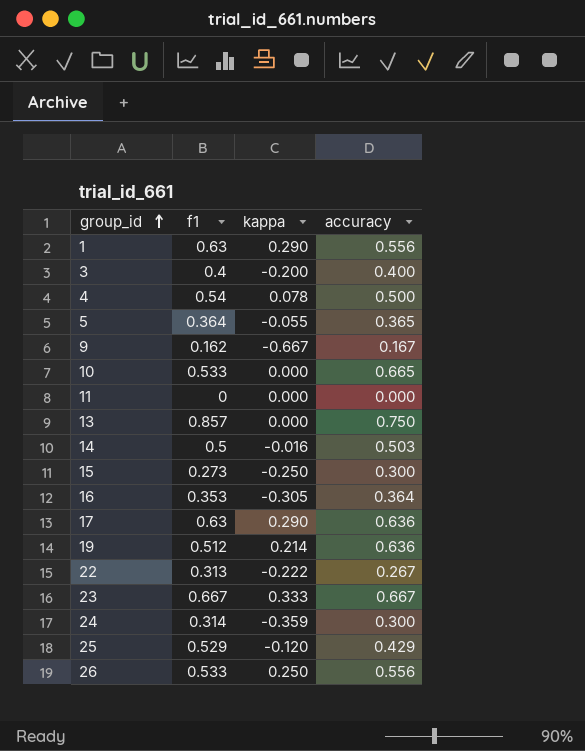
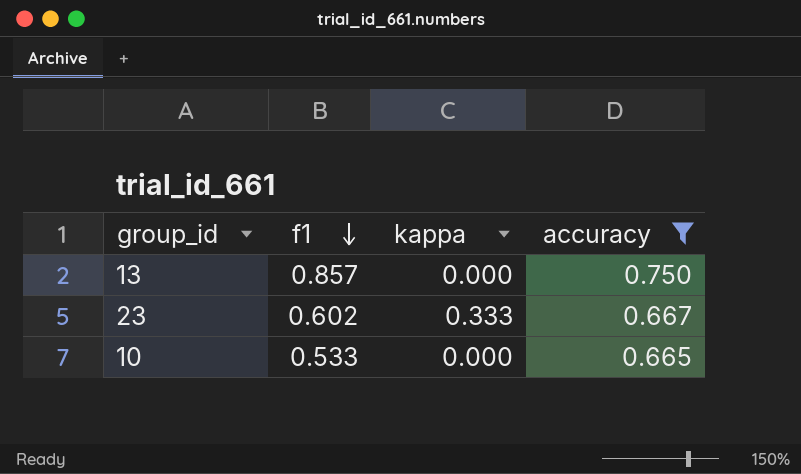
filter: none -> accuracy >= 0.665
row order: group_id ascending -> f1 descending
23 | f1: 0.667 -> 0.602

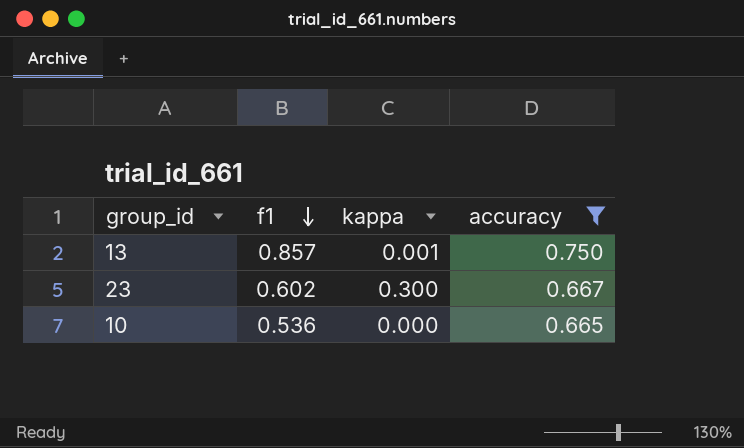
13 | kappa: 0.000 -> 0.001
23 | kappa: 0.333 -> 0.300
10 | f1: 0.533 -> 0.536

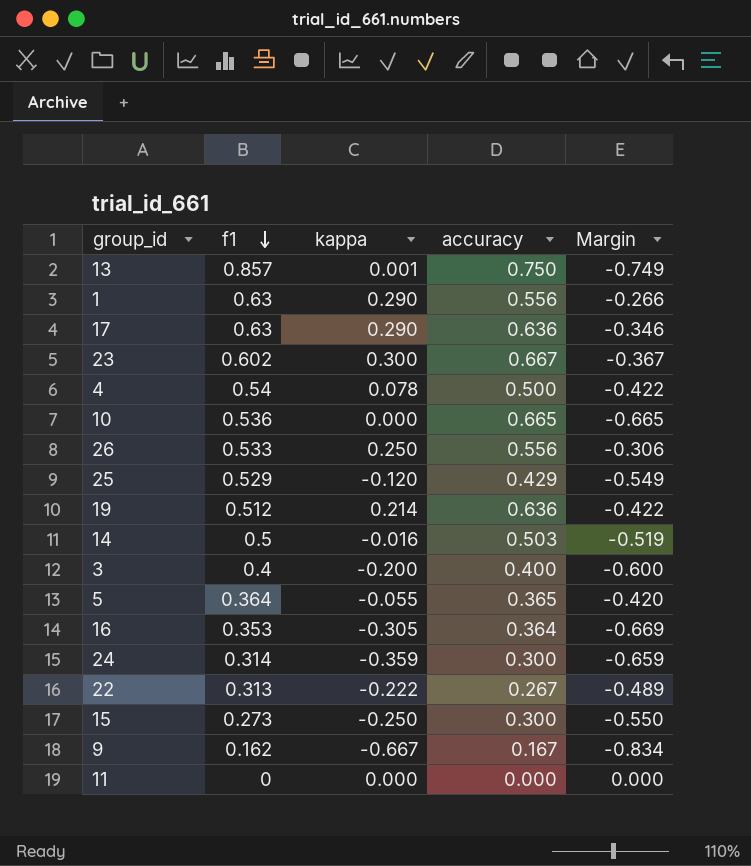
filter: accuracy >= 0.665 -> none
column Margin | formula: none -> [kappa] - [accuracy]

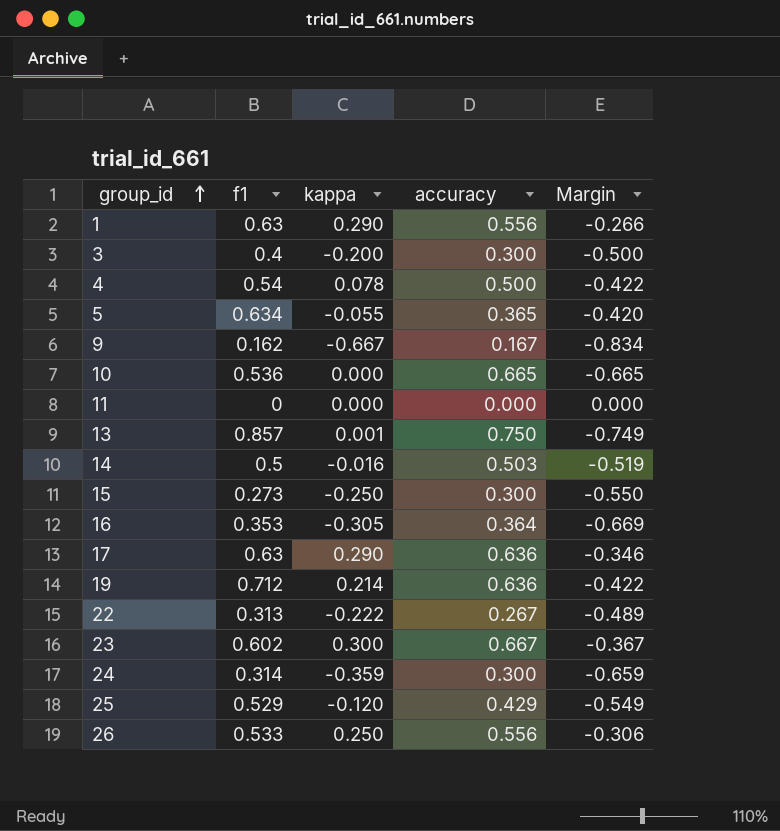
row order: f1 descending -> group_id ascending
3 | accuracy: 0.400 -> 0.300
3 | Margin: -0.600 -> -0.500
5 | f1: 0.364 -> 0.634
19 | f1: 0.512 -> 0.712

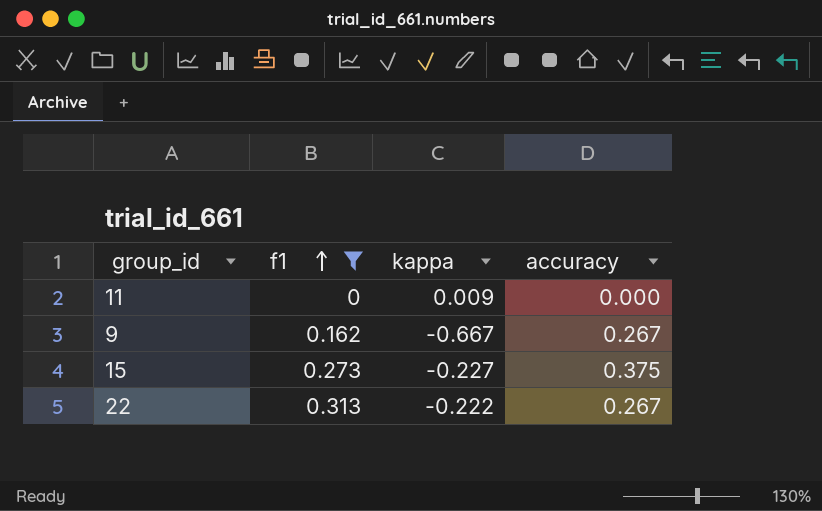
filter: none -> f1 <= 0.313
row order: group_id ascending -> f1 ascending
column Margin | formula: [kappa] - [accuracy] -> none
11 | kappa: 0.000 -> 0.009
9 | accuracy: 0.167 -> 0.267
15 | kappa: -0.250 -> -0.227
15 | accuracy: 0.300 -> 0.375

